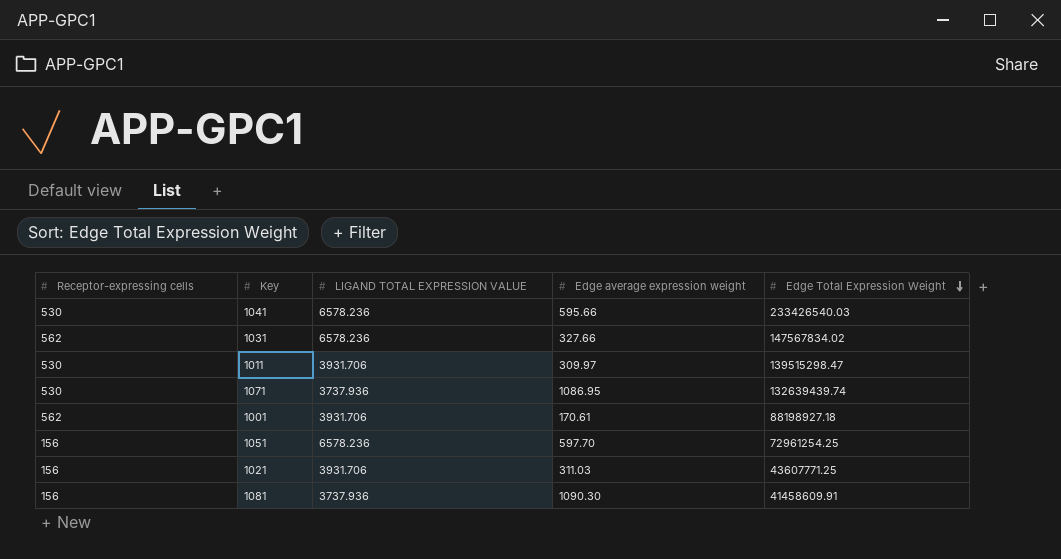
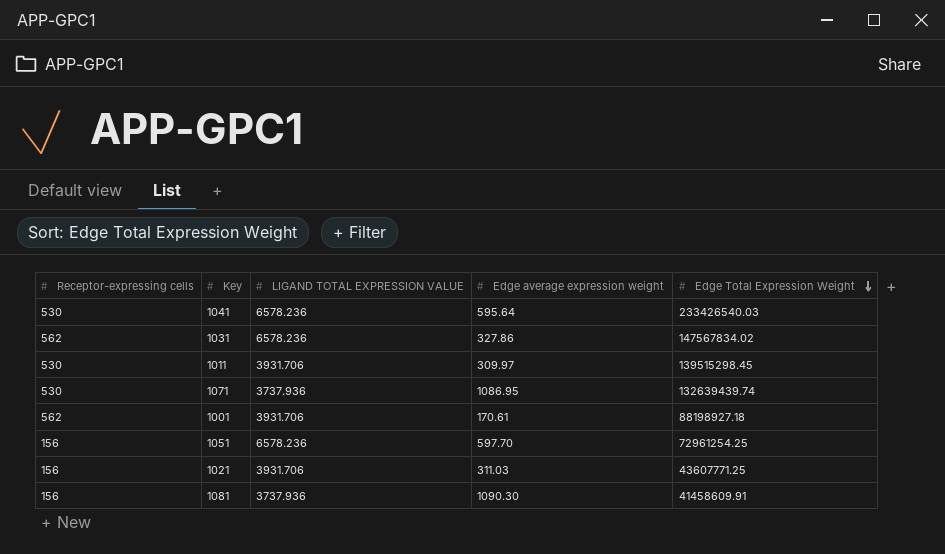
1041 | Edge average expression weight: 595.66 -> 595.64
1031 | Edge average expression weight: 327.66 -> 327.86
1011 | Edge Total Expression Weight: 139515298.47 -> 139515298.45

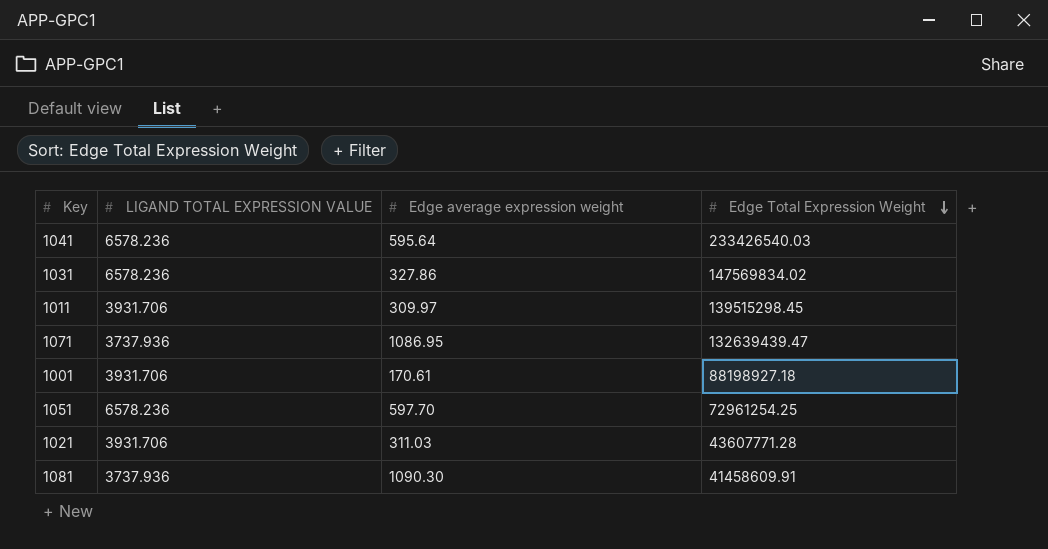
column Receptor-expressing cells | position: 1 -> none
1031 | Edge Total Expression Weight: 147567834.02 -> 147569834.02
1071 | Edge Total Expression Weight: 132639439.74 -> 132639439.47
1021 | Edge Total Expression Weight: 43607771.25 -> 43607771.28

